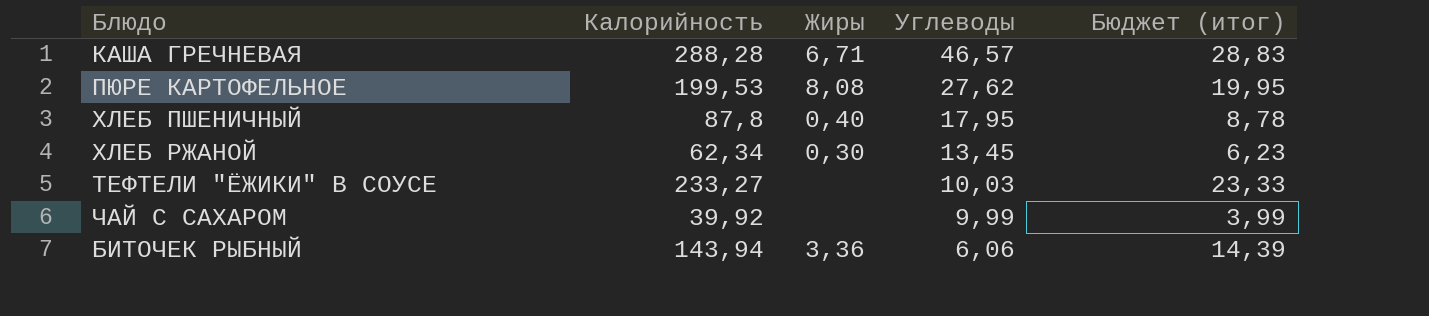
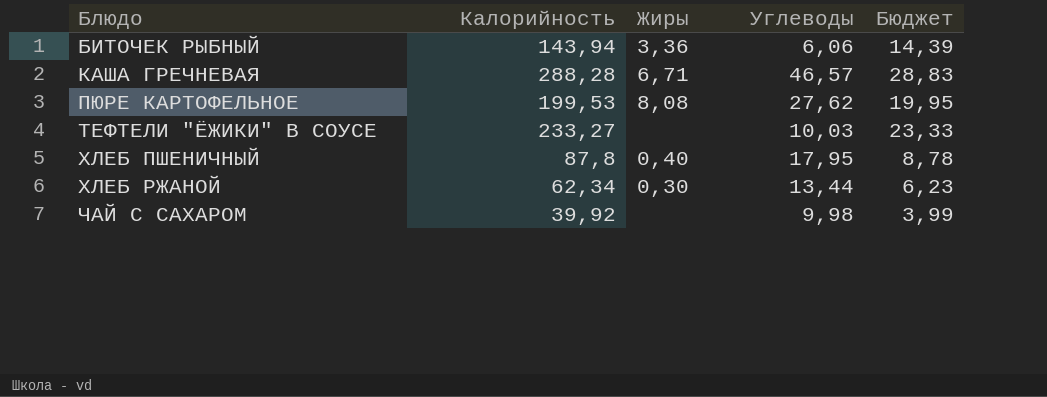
row order: Углеводы descending -> Блюдо ascending
column name: Бюджет (итог) -> Бюджет
ХЛЕБ РЖАНОЙ | Углеводы: 13,45 -> 13,44
ЧАЙ С САХАРОМ | Углеводы: 9,99 -> 9,98

